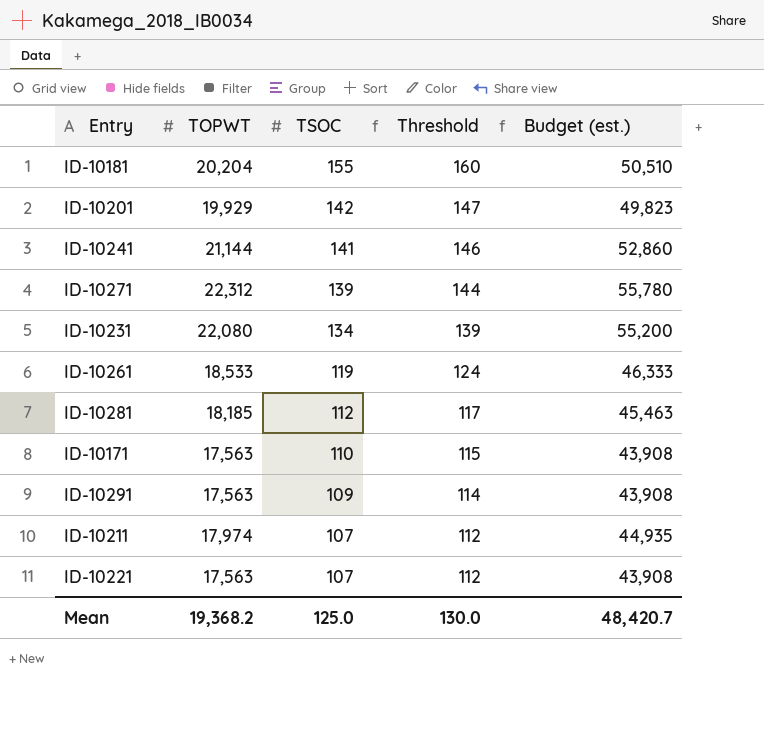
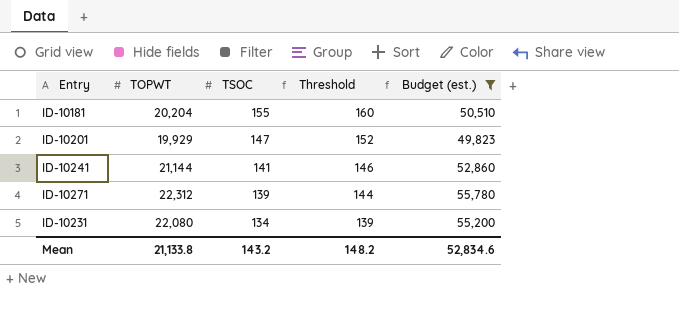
filter: none -> Budget (est.) >= 49,823
ID-10201 | TSOC: 142 -> 147
ID-10201 | Threshold: 147 -> 152
Mean | TOPWT: 19,368.2 -> 21,133.8
Mean | TSOC: 125.0 -> 143.2
Mean | Threshold: 130.0 -> 148.2
Mean | Budget (est.): 48,420.7 -> 52,834.6

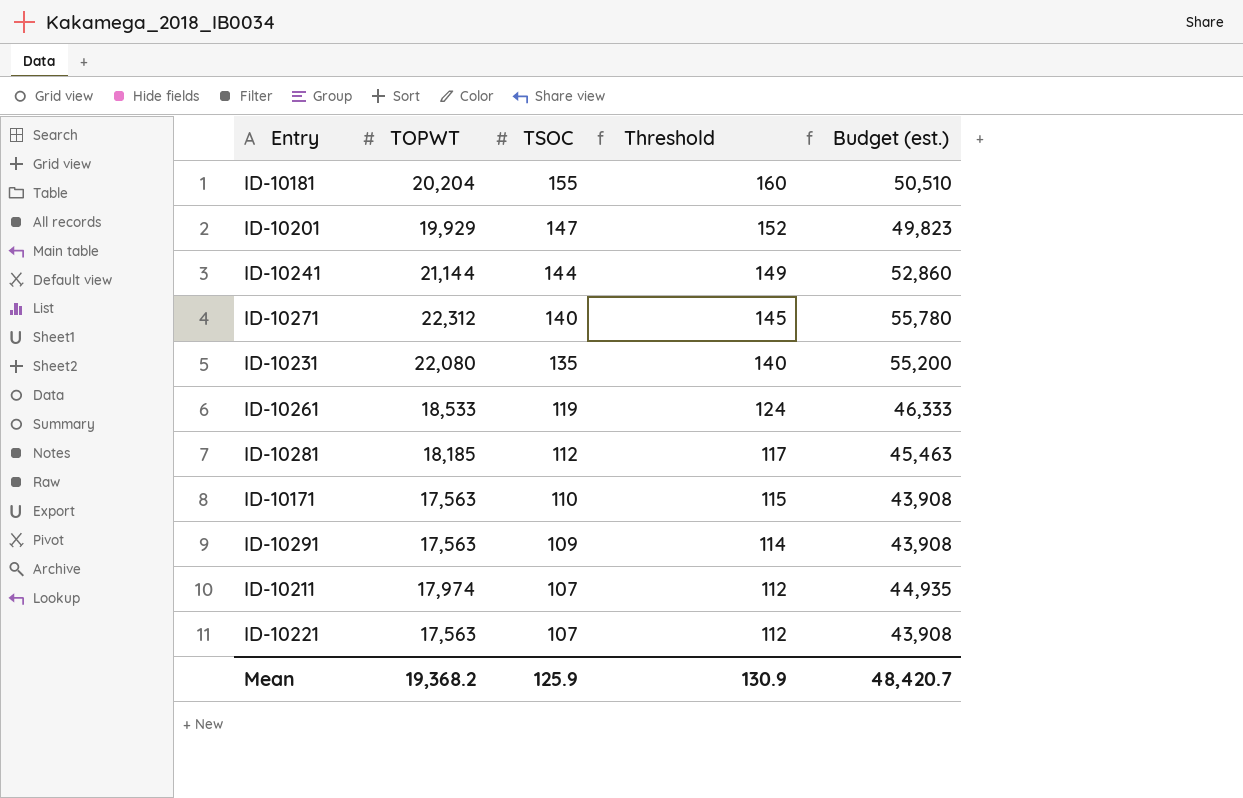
filter: Budget (est.) >= 49,823 -> none
ID-10241 | TSOC: 141 -> 144
ID-10241 | Threshold: 146 -> 149
ID-10271 | TSOC: 139 -> 140
ID-10271 | Threshold: 144 -> 145
ID-10231 | TSOC: 134 -> 135
ID-10231 | Threshold: 139 -> 140
Mean | TOPWT: 21,133.8 -> 19,368.2
Mean | TSOC: 143.2 -> 125.9
Mean | Threshold: 148.2 -> 130.9
Mean | Budget (est.): 52,834.6 -> 48,420.7

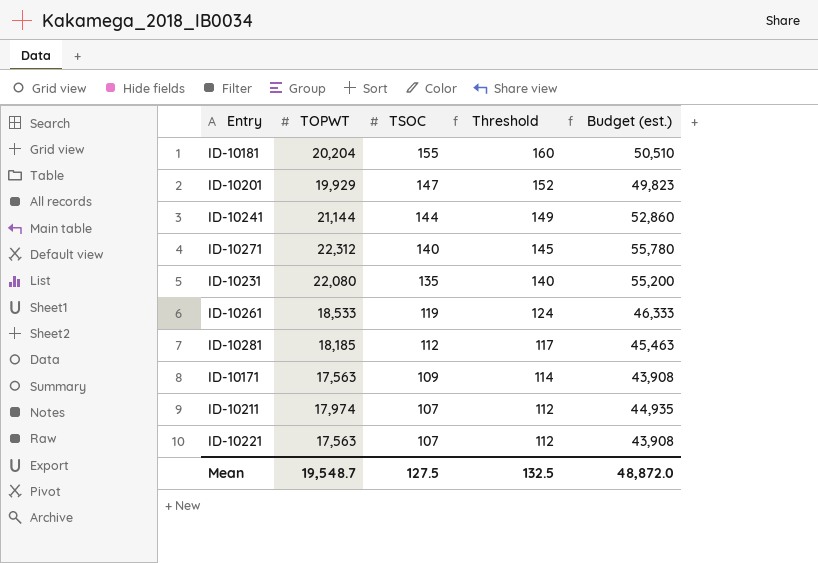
row ID-10291: 17,563 | 109 | 114 | 43,908 -> none
ID-10171 | TSOC: 110 -> 109
ID-10171 | Threshold: 115 -> 114
Mean | TOPWT: 19,368.2 -> 19,548.7
Mean | TSOC: 125.9 -> 127.5
Mean | Threshold: 130.9 -> 132.5
Mean | Budget (est.): 48,420.7 -> 48,872.0

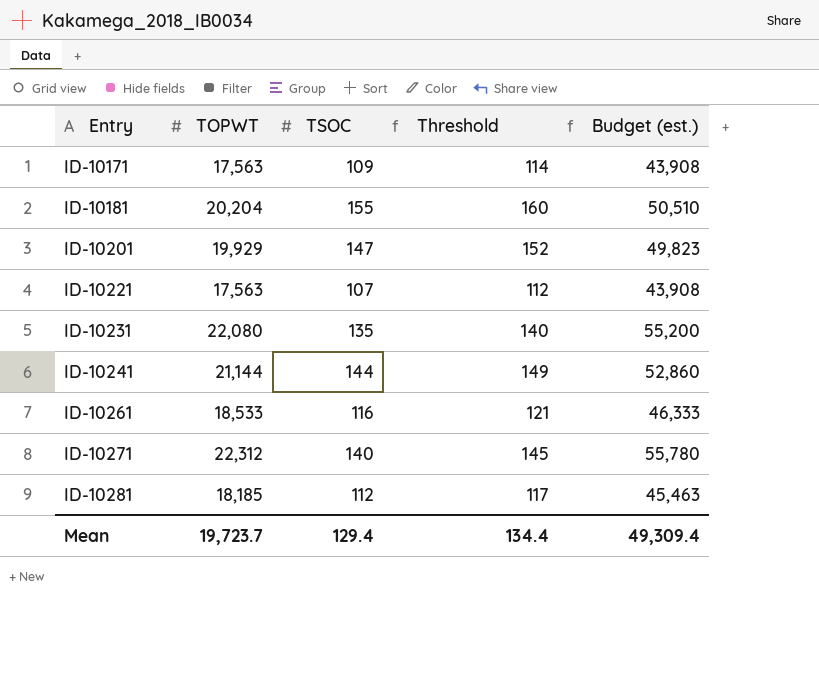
row order: TSOC descending -> Entry ascending
row ID-10211: 17,974 | 107 | 112 | 44,935 -> none
ID-10261 | TSOC: 119 -> 116
ID-10261 | Threshold: 124 -> 121
Mean | TOPWT: 19,548.7 -> 19,723.7
Mean | TSOC: 127.5 -> 129.4
Mean | Threshold: 132.5 -> 134.4
Mean | Budget (est.): 48,872.0 -> 49,309.4

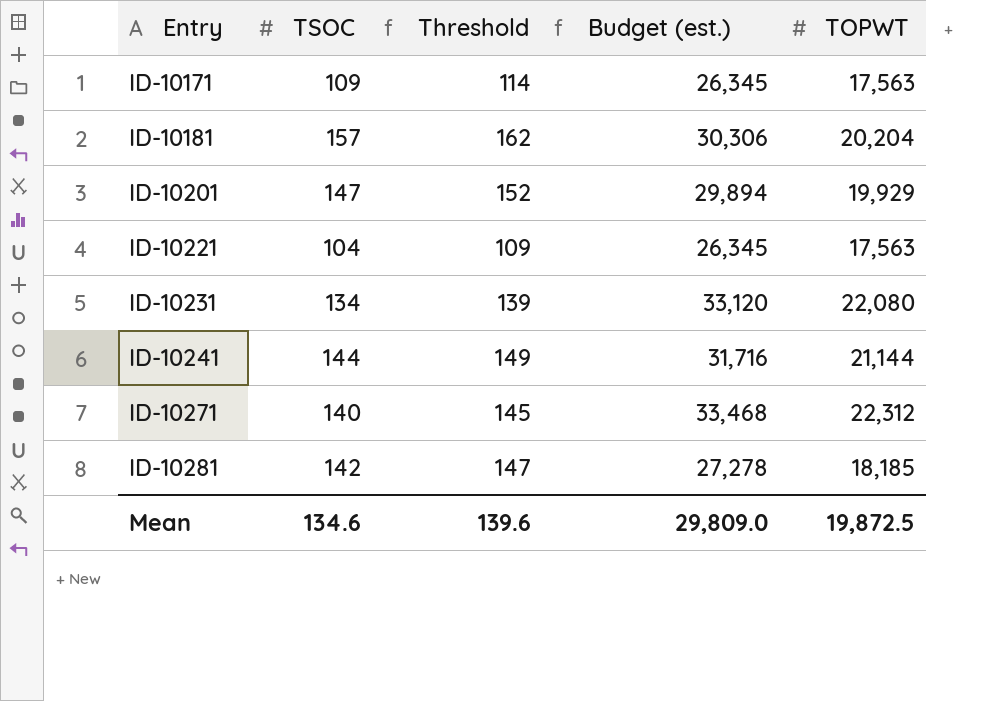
column Budget (est.) | formula: [TOPWT] * 2.5 -> [TOPWT] * 1.5
column TOPWT | position: 2 -> 5
row ID-10261: 18,533 | 116 | 121 | 46,333 -> none
ID-10181 | TSOC: 155 -> 157
ID-10181 | Threshold: 160 -> 162
ID-10221 | TSOC: 107 -> 104
ID-10221 | Threshold: 112 -> 109
ID-10231 | TSOC: 135 -> 134
ID-10231 | Threshold: 140 -> 139
ID-10281 | TSOC: 112 -> 142
ID-10281 | Threshold: 117 -> 147
Mean | TSOC: 129.4 -> 134.6
Mean | Threshold: 134.4 -> 139.6
Mean | Budget (est.): 49,309.4 -> 29,809.0
Mean | TOPWT: 19,723.7 -> 19,872.5

